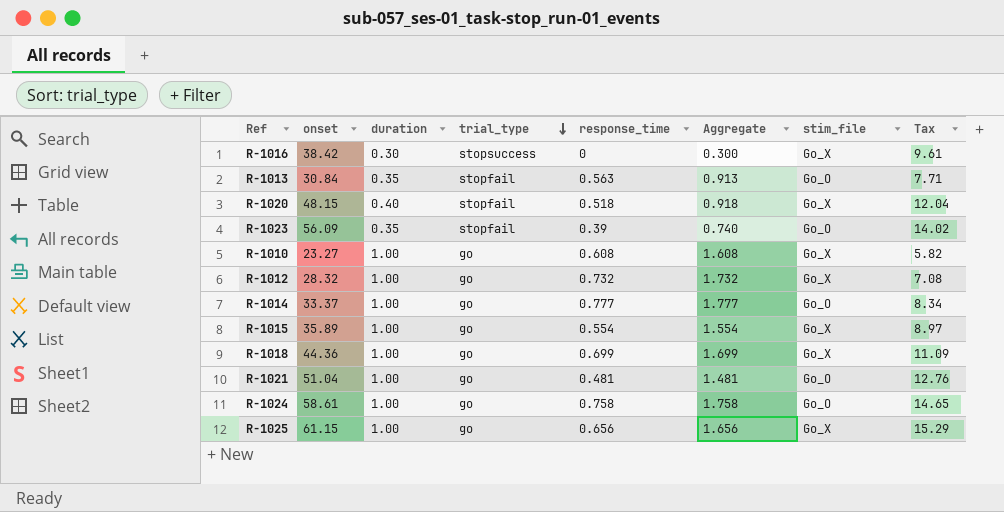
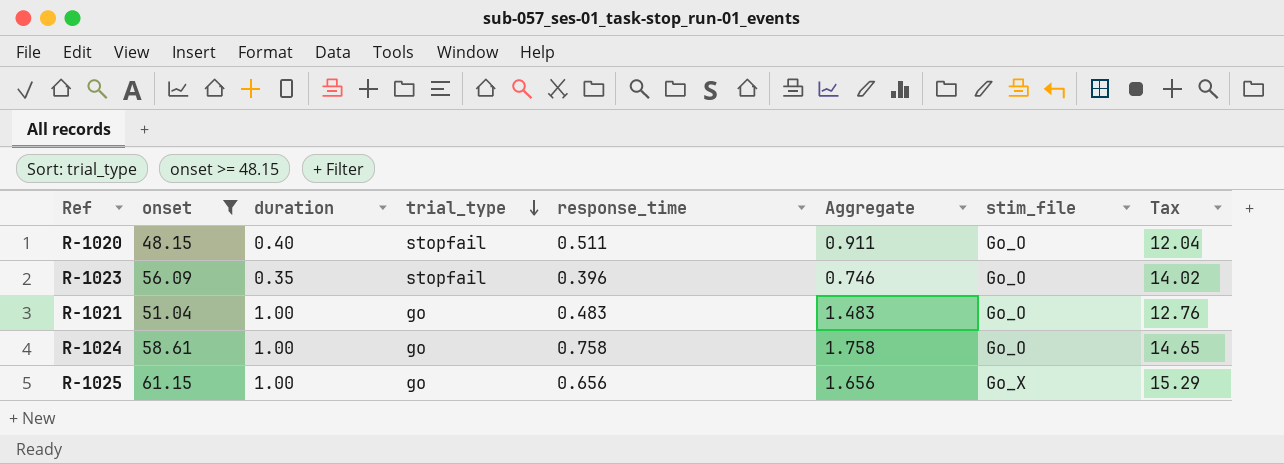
filter: none -> onset >= 48.15
R-1020 | response_time: 0.518 -> 0.511
R-1020 | Aggregate: 0.918 -> 0.911
R-1020 | stim_file: Go_X -> Go_O
R-1023 | response_time: 0.39 -> 0.396
R-1023 | Aggregate: 0.740 -> 0.746
R-1021 | response_time: 0.481 -> 0.483
R-1021 | Aggregate: 1.481 -> 1.483

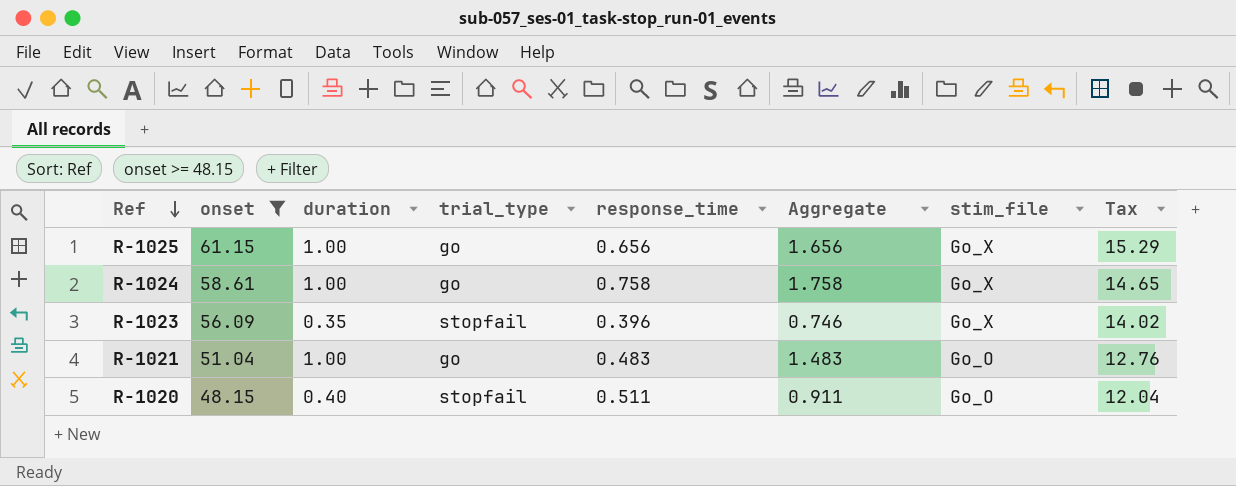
row order: trial_type descending -> Ref descending
R-1024 | stim_file: Go_O -> Go_X
R-1023 | stim_file: Go_O -> Go_X

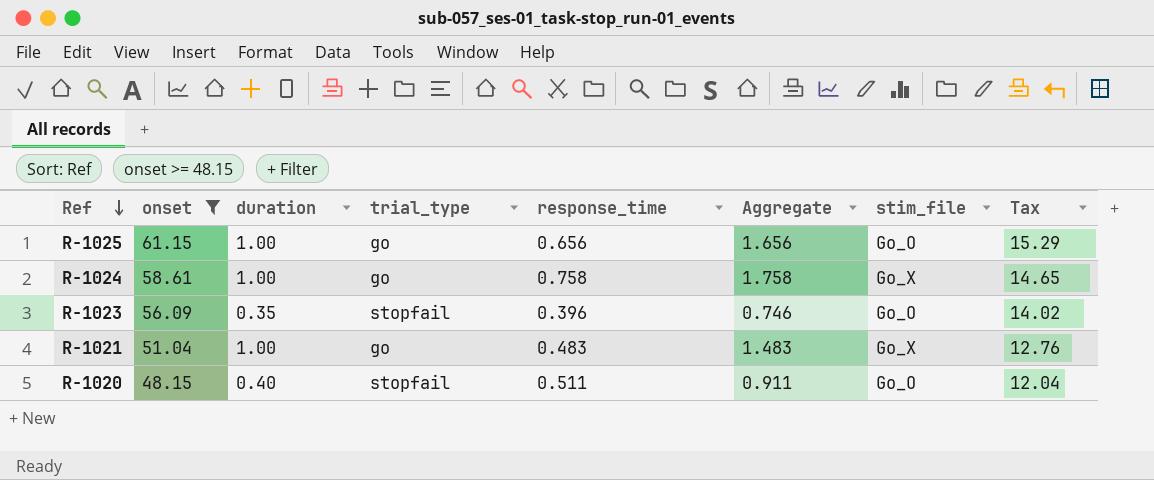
R-1025 | stim_file: Go_X -> Go_O
R-1023 | stim_file: Go_X -> Go_O
R-1021 | stim_file: Go_O -> Go_X

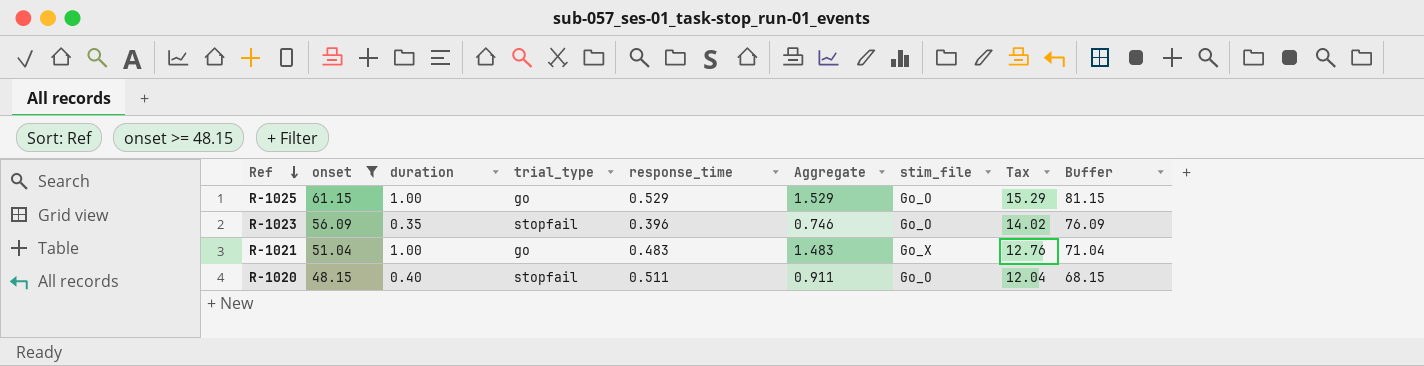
column Buffer | formula: none -> [onset] + 20
row R-1024: 58.61 | 1.00 | go | 0.758 | 1.758 | Go_X | 14.65 -> none
R-1025 | response_time: 0.656 -> 0.529
R-1025 | Aggregate: 1.656 -> 1.529

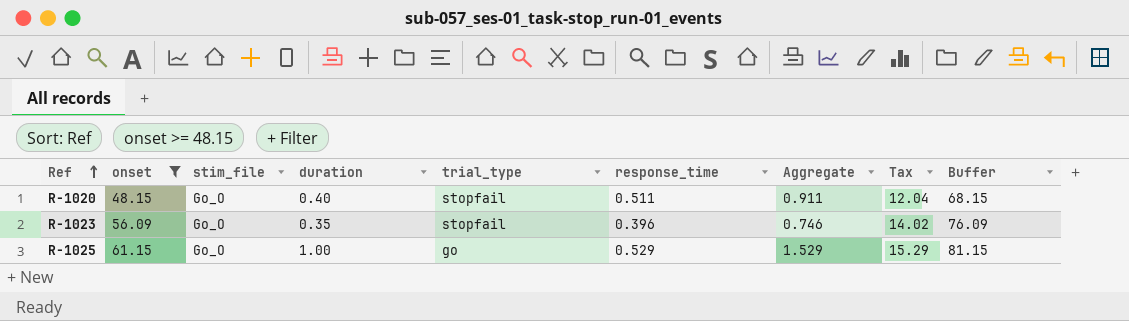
row order: Ref descending -> Ref ascending
column stim_file | position: 7 -> 3
row R-1021: 51.04 | 1.00 | go | 0.483 | 1.483 | Go_X | 12.76 | 71.04 -> none

